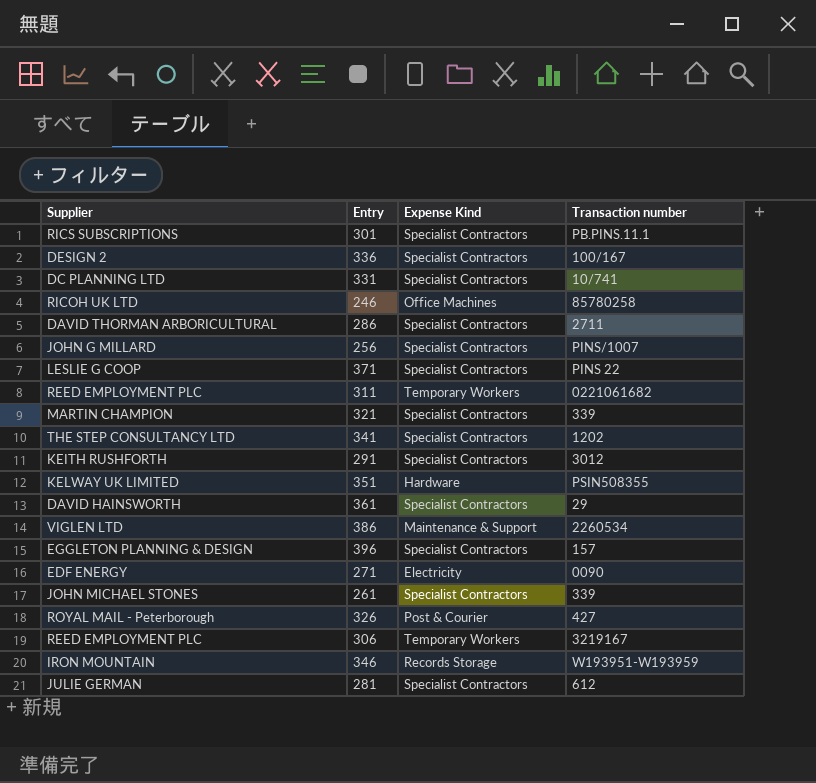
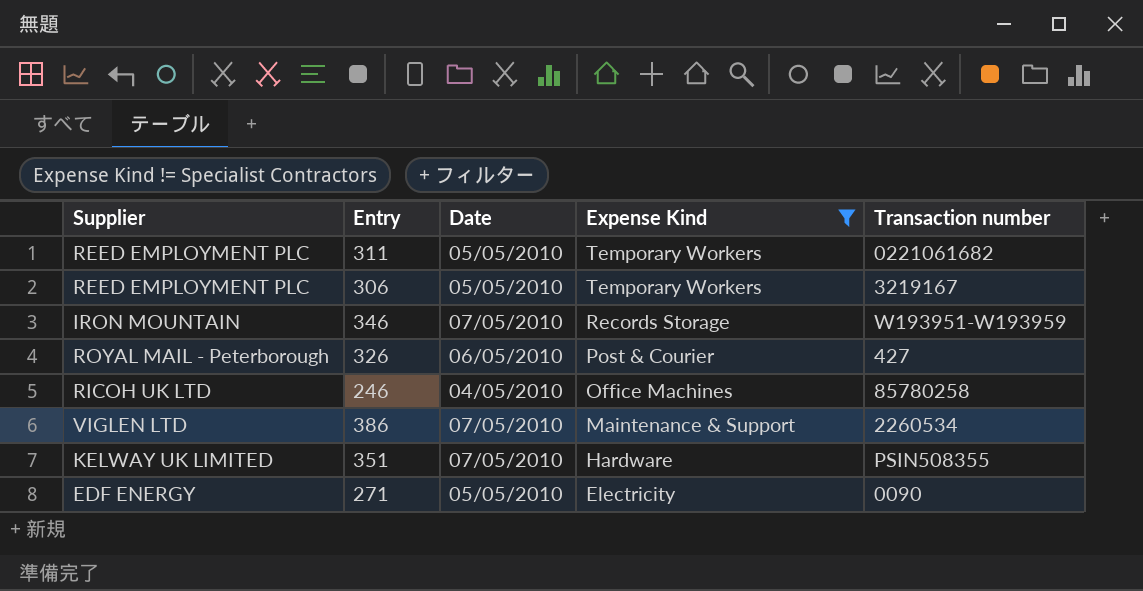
filter: none -> Expense Kind != Specialist Contractors
row order: none -> Expense Kind descending
column Date | position: none -> 3

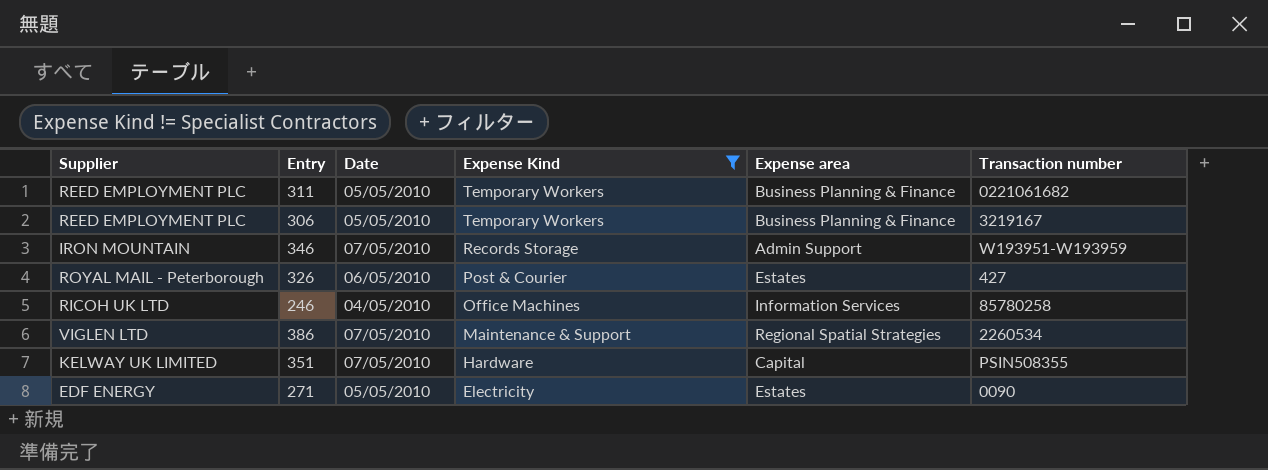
column Expense area | position: none -> 5

